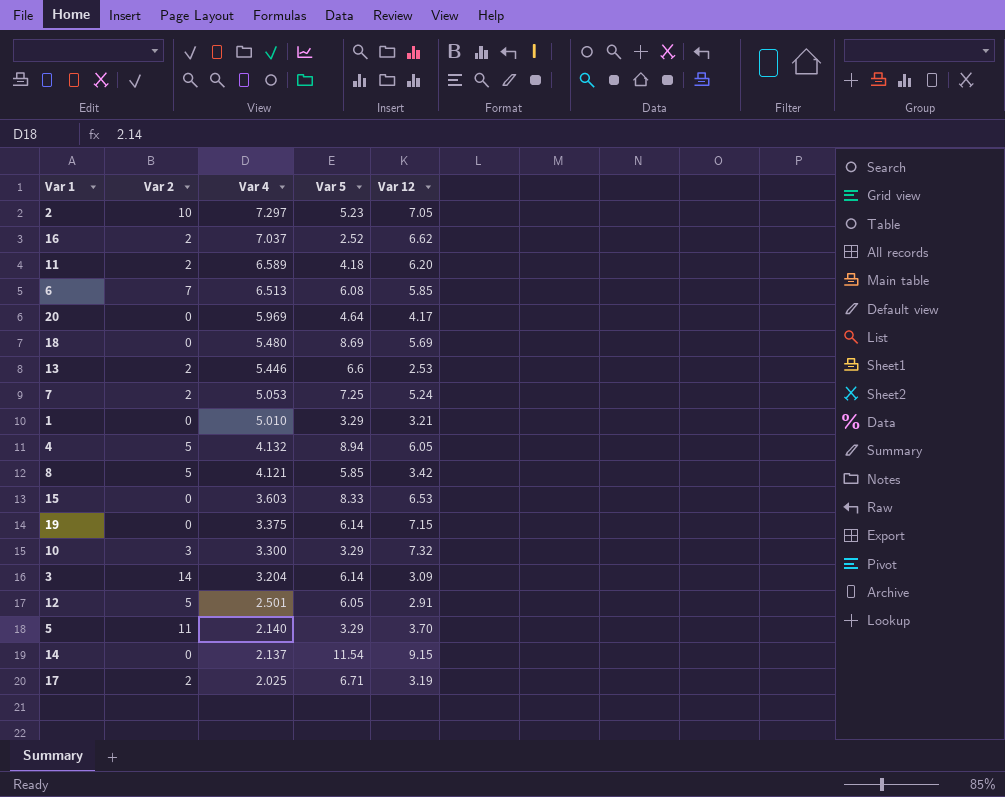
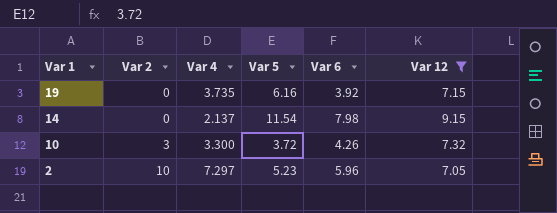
filter: none -> Var 12 >= 7.05
row order: Var 4 descending -> Var 1 descending
column Var 6 | position: none -> 5
19 | Var 4: 3.375 -> 3.735
19 | Var 5: 6.14 -> 6.16
10 | Var 5: 3.29 -> 3.72

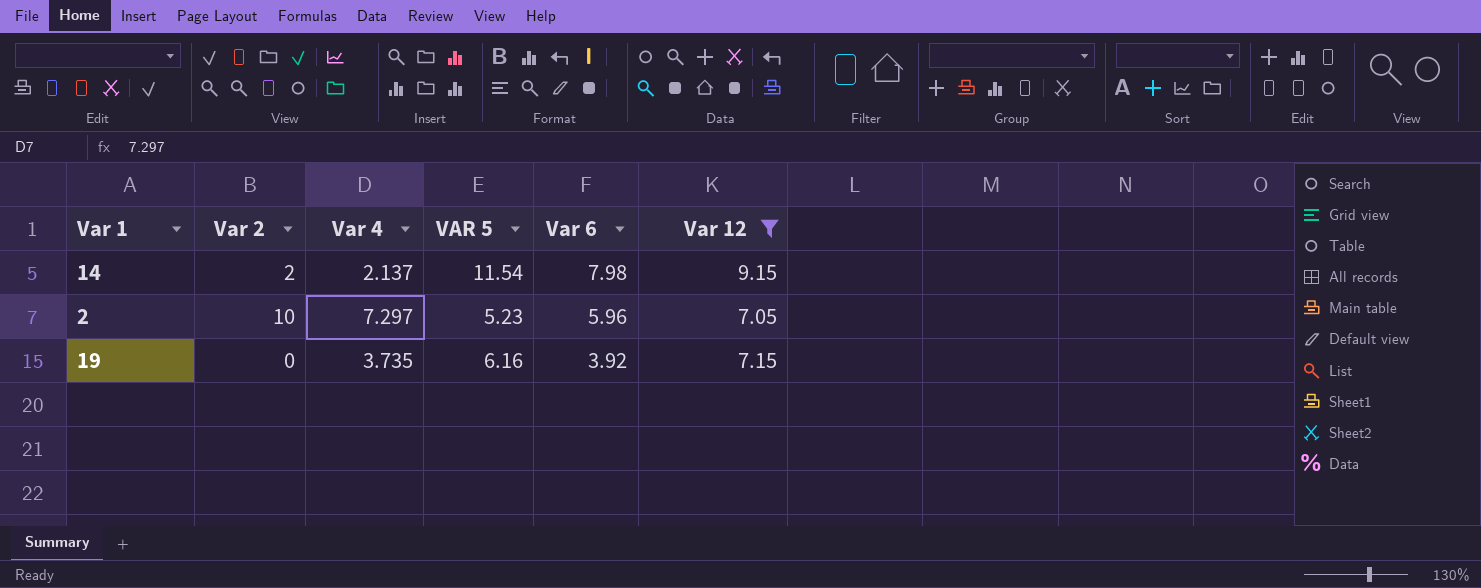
row order: Var 1 descending -> Var 6 descending
column name: Var 5 -> VAR 5
row 10: 3 | 3.300 | 3.72 | 4.26 | 7.32 -> none
14 | Var 2: 0 -> 2

